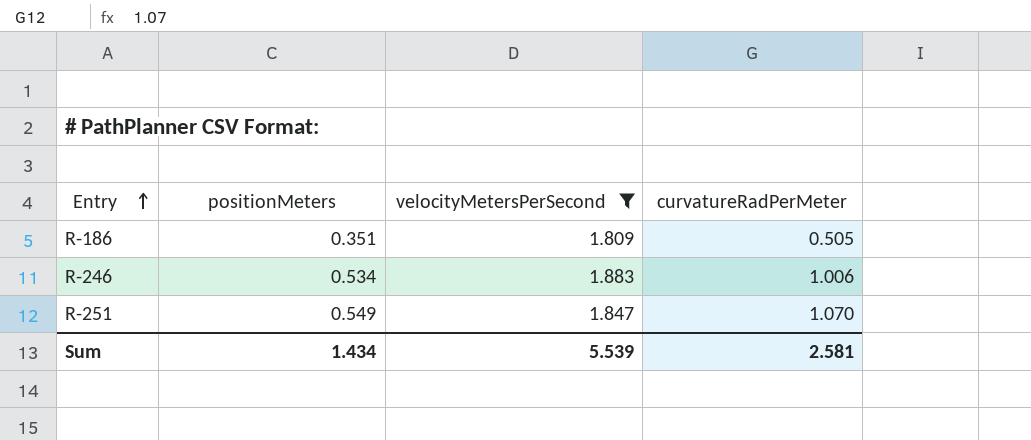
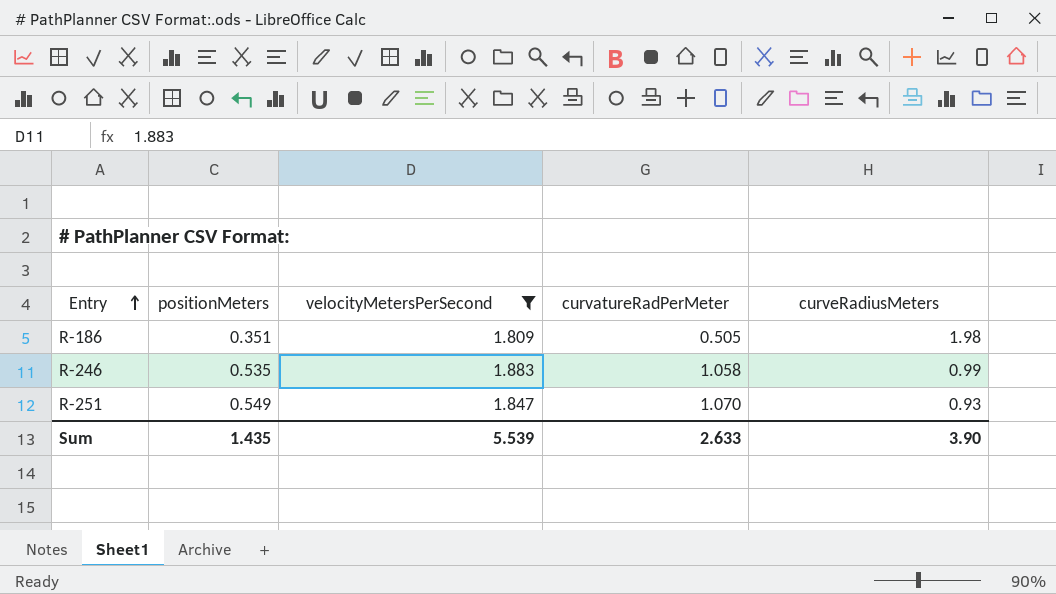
column curveRadiusMeters | position: none -> 5
R-246 | positionMeters: 0.534 -> 0.535
R-246 | curvatureRadPerMeter: 1.006 -> 1.058
Sum | positionMeters: 1.434 -> 1.435
Sum | curvatureRadPerMeter: 2.581 -> 2.633

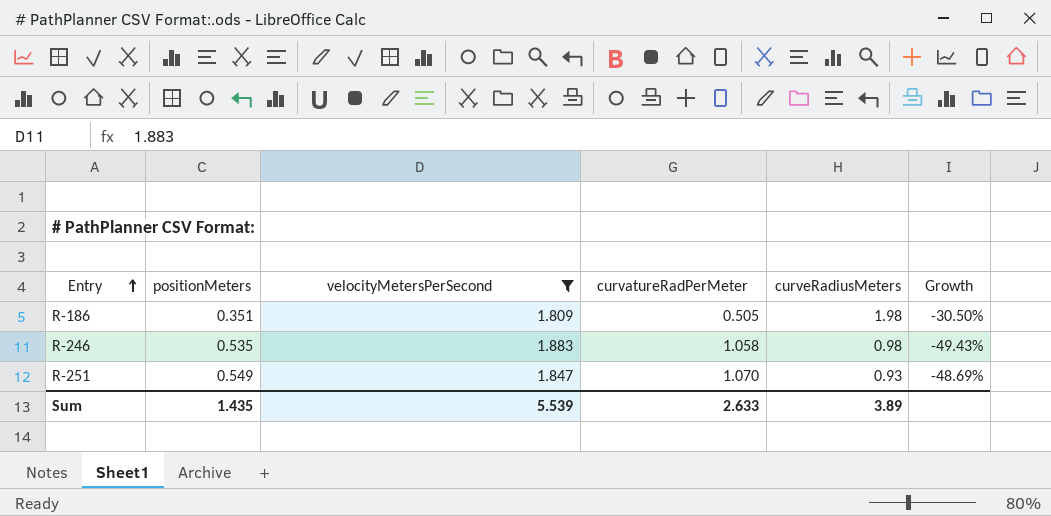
column Growth | formula: none -> ([positionMeters] - [curvatureRadPerMeter]) / [curvatureRadPerMeter]
R-246 | curveRadiusMeters: 0.99 -> 0.98
Sum | curveRadiusMeters: 3.90 -> 3.89

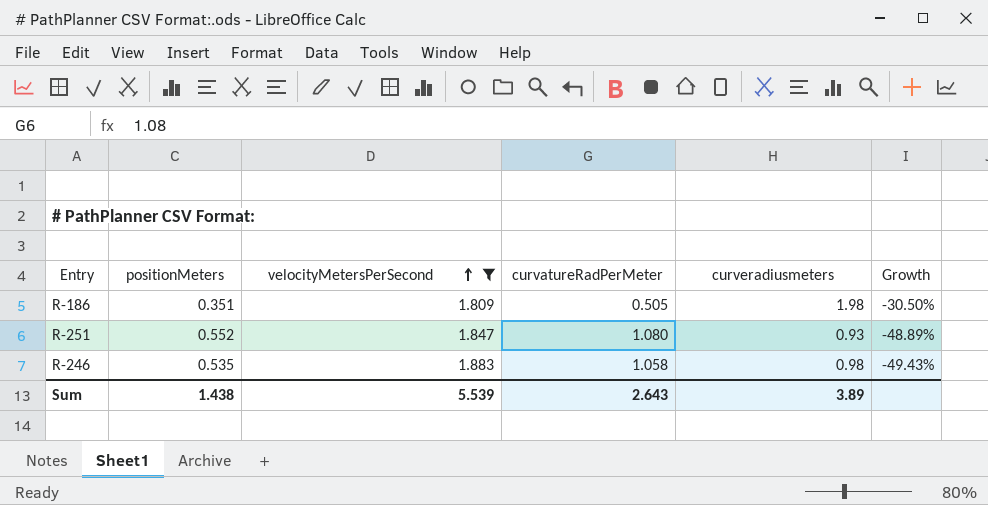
row order: Entry ascending -> velocityMetersPerSecond ascending
column name: curveRadiusMeters -> curveradiusmeters
R-251 | positionMeters: 0.549 -> 0.552
R-251 | curvatureRadPerMeter: 1.070 -> 1.080
R-251 | Growth: -48.69% -> -48.89%
Sum | positionMeters: 1.435 -> 1.438
Sum | curvatureRadPerMeter: 2.633 -> 2.643

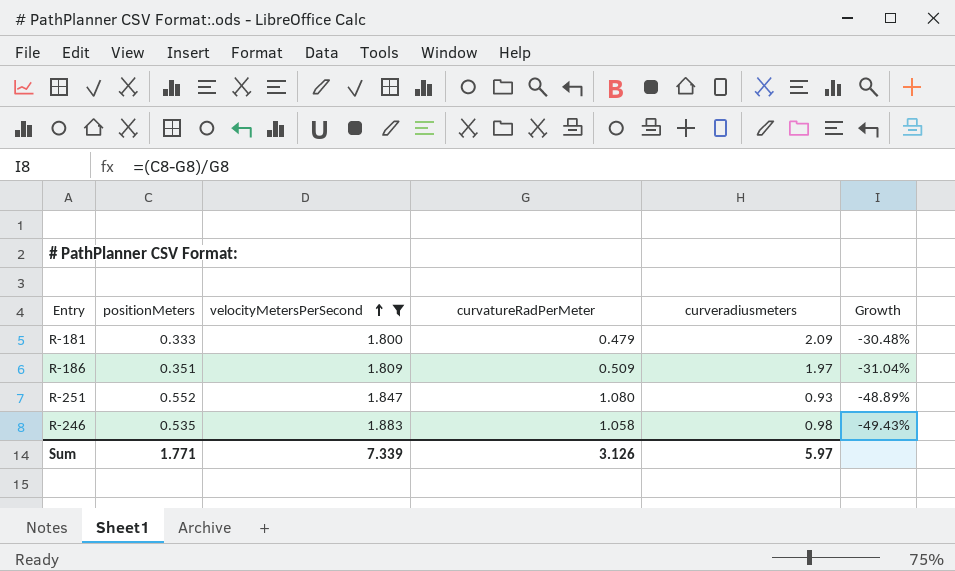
row R-181: none -> 0.333 | 1.800 | 0.479 | 2.09 | -30.48%
R-186 | curvatureRadPerMeter: 0.505 -> 0.509
R-186 | curveradiusmeters: 1.98 -> 1.97
R-186 | Growth: -30.50% -> -31.04%
Sum | positionMeters: 1.438 -> 1.771
Sum | velocityMetersPerSecond: 5.539 -> 7.339
Sum | curvatureRadPerMeter: 2.643 -> 3.126
Sum | curveradiusmeters: 3.89 -> 5.97

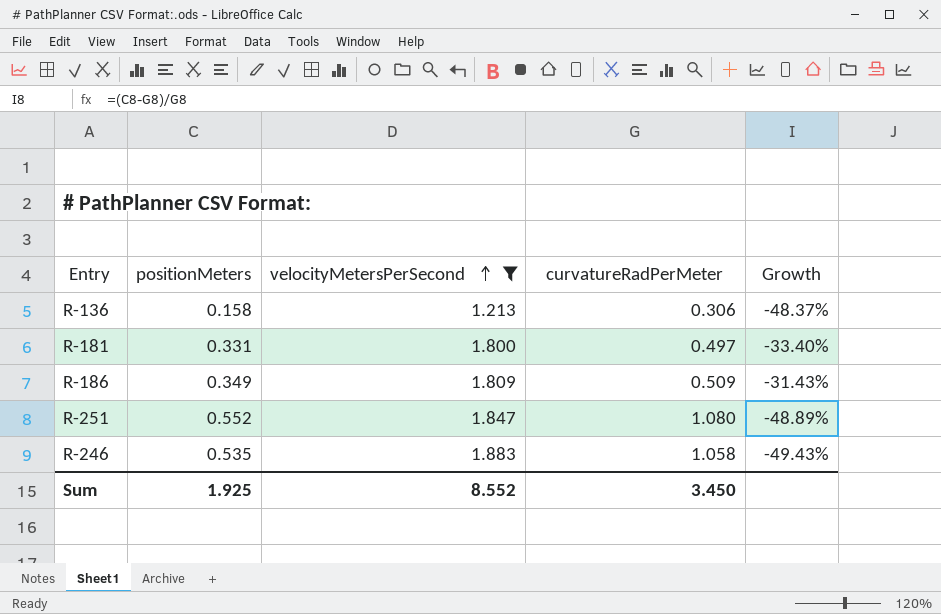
column curveradiusmeters | position: 5 -> none
row R-136: none -> 0.158 | 1.213 | 0.306 | -48.37%
R-181 | positionMeters: 0.333 -> 0.331
R-181 | curvatureRadPerMeter: 0.479 -> 0.497
R-181 | Growth: -30.48% -> -33.40%
R-186 | positionMeters: 0.351 -> 0.349
R-186 | Growth: -31.04% -> -31.43%
Sum | positionMeters: 1.771 -> 1.925
Sum | velocityMetersPerSecond: 7.339 -> 8.552
Sum | curvatureRadPerMeter: 3.126 -> 3.450

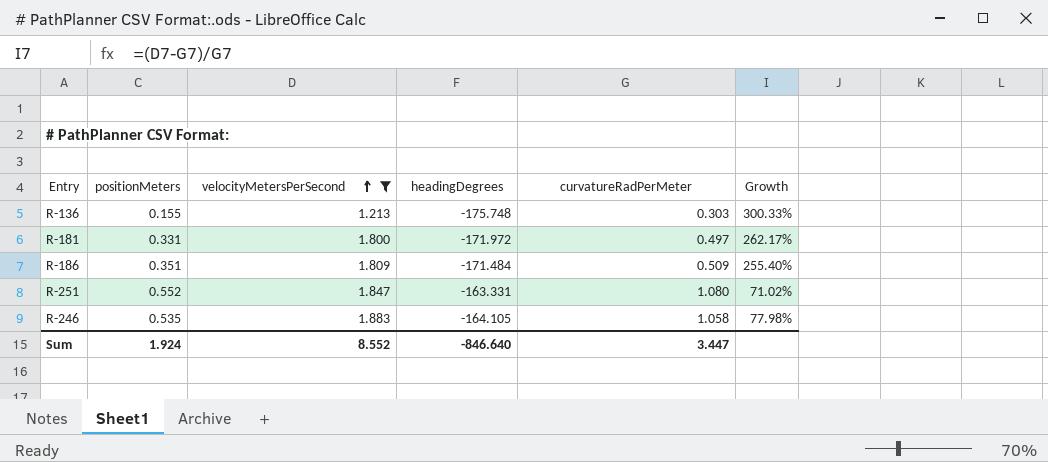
column headingDegrees | position: none -> 4
column Growth | formula: ([positionMeters] - [curvatureRadPerMeter]) / [curvatureRadPerMeter] -> ([velocityMetersPerSecond] - [curvatureRadPerMeter]) / [curvatureRadPerMeter]
R-136 | positionMeters: 0.158 -> 0.155
R-136 | curvatureRadPerMeter: 0.306 -> 0.303
R-186 | positionMeters: 0.349 -> 0.351
Sum | positionMeters: 1.925 -> 1.924
Sum | curvatureRadPerMeter: 3.450 -> 3.447

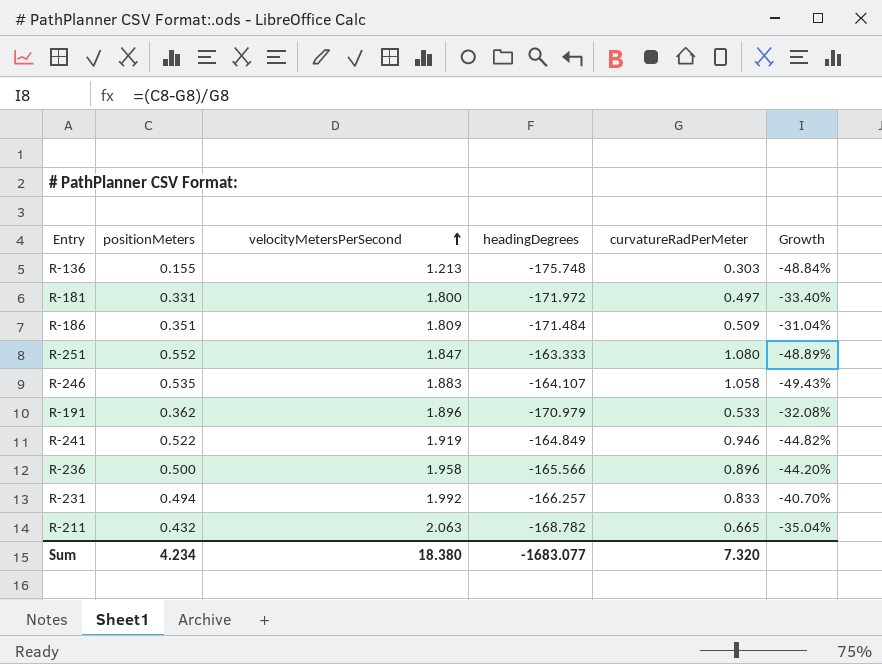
filter: velocityMetersPerSecond <= 1.883 -> none
column Growth | formula: ([velocityMetersPerSecond] - [curvatureRadPerMeter]) / [curvatureRadPerMeter] -> ([positionMeters] - [curvatureRadPerMeter]) / [curvatureRadPerMeter]
R-251 | headingDegrees: -163.331 -> -163.333
R-246 | headingDegrees: -164.105 -> -164.107
Sum | positionMeters: 1.924 -> 4.234
Sum | velocityMetersPerSecond: 8.552 -> 18.380
Sum | headingDegrees: -846.640 -> -1683.077
Sum | curvatureRadPerMeter: 3.447 -> 7.320

